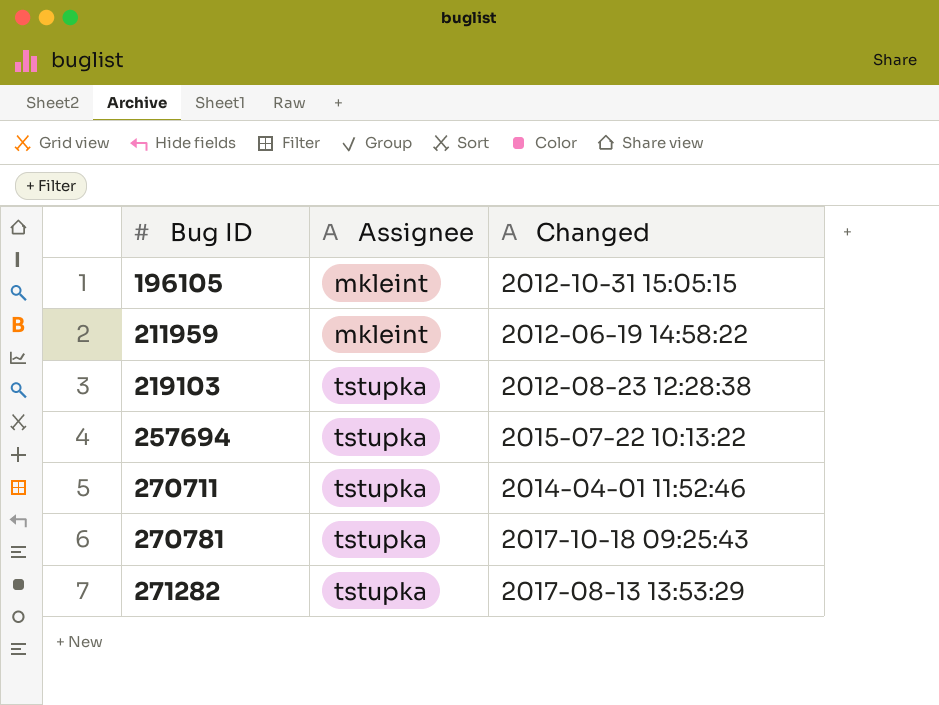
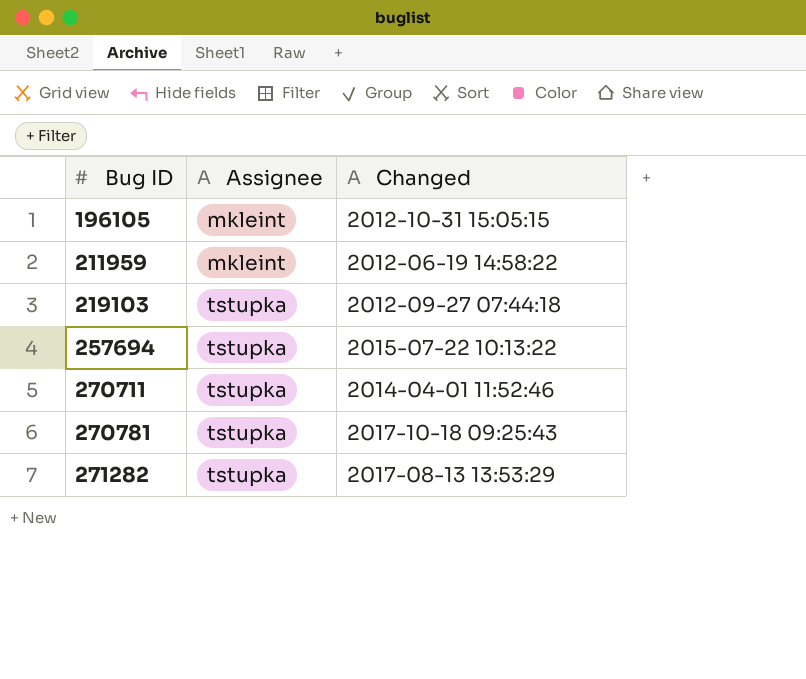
219103 | Changed: 2012-08-23 12:28:38 -> 2012-09-27 07:44:18

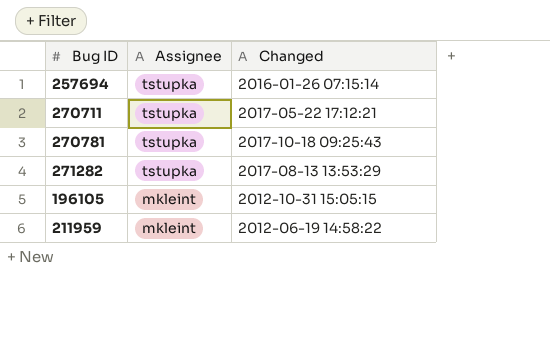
row order: Bug ID ascending -> Assignee descending
row 219103: tstupka | 2012-09-27 07:44:18 -> none
257694 | Changed: 2015-07-22 10:13:22 -> 2016-01-26 07:15:14
270711 | Changed: 2014-04-01 11:52:46 -> 2017-05-22 17:12:21

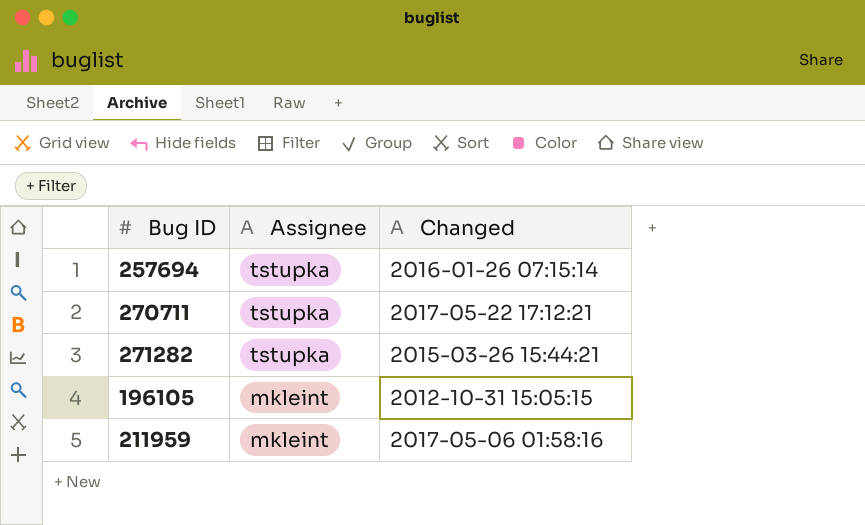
row 270781: tstupka | 2017-10-18 09:25:43 -> none
271282 | Changed: 2017-08-13 13:53:29 -> 2015-03-26 15:44:21
211959 | Changed: 2012-06-19 14:58:22 -> 2017-05-06 01:58:16

